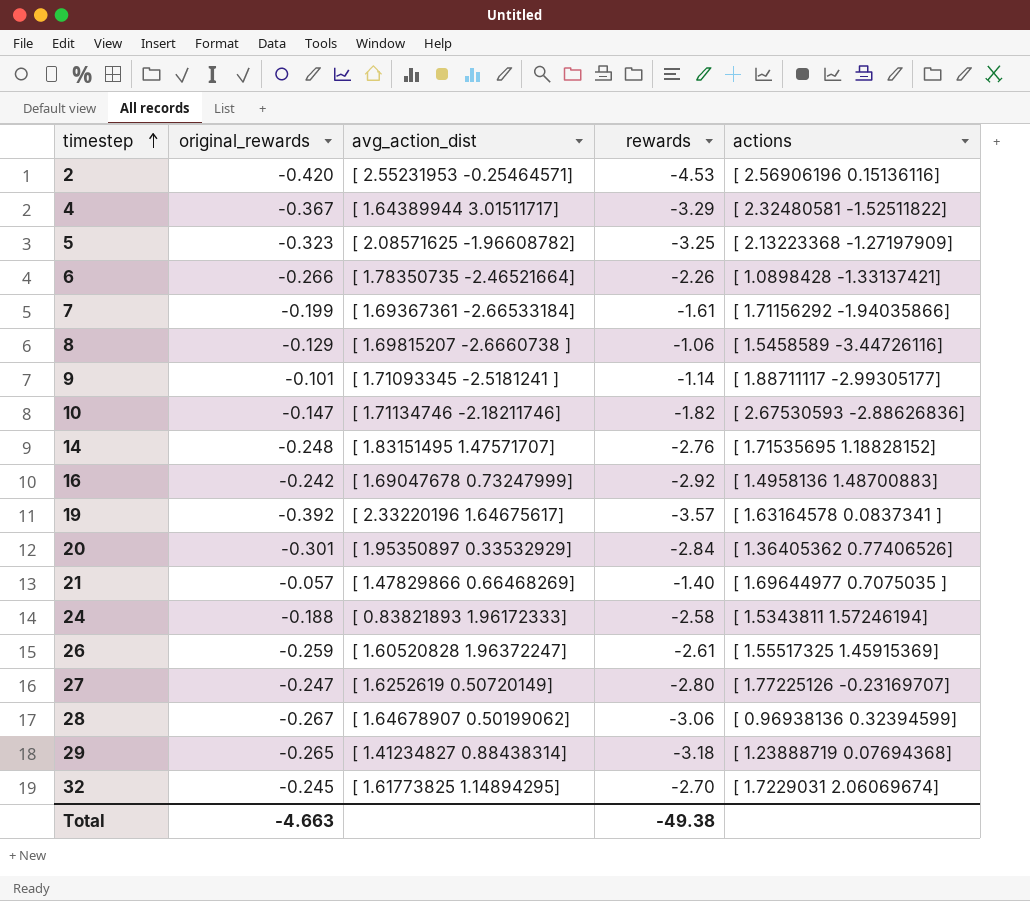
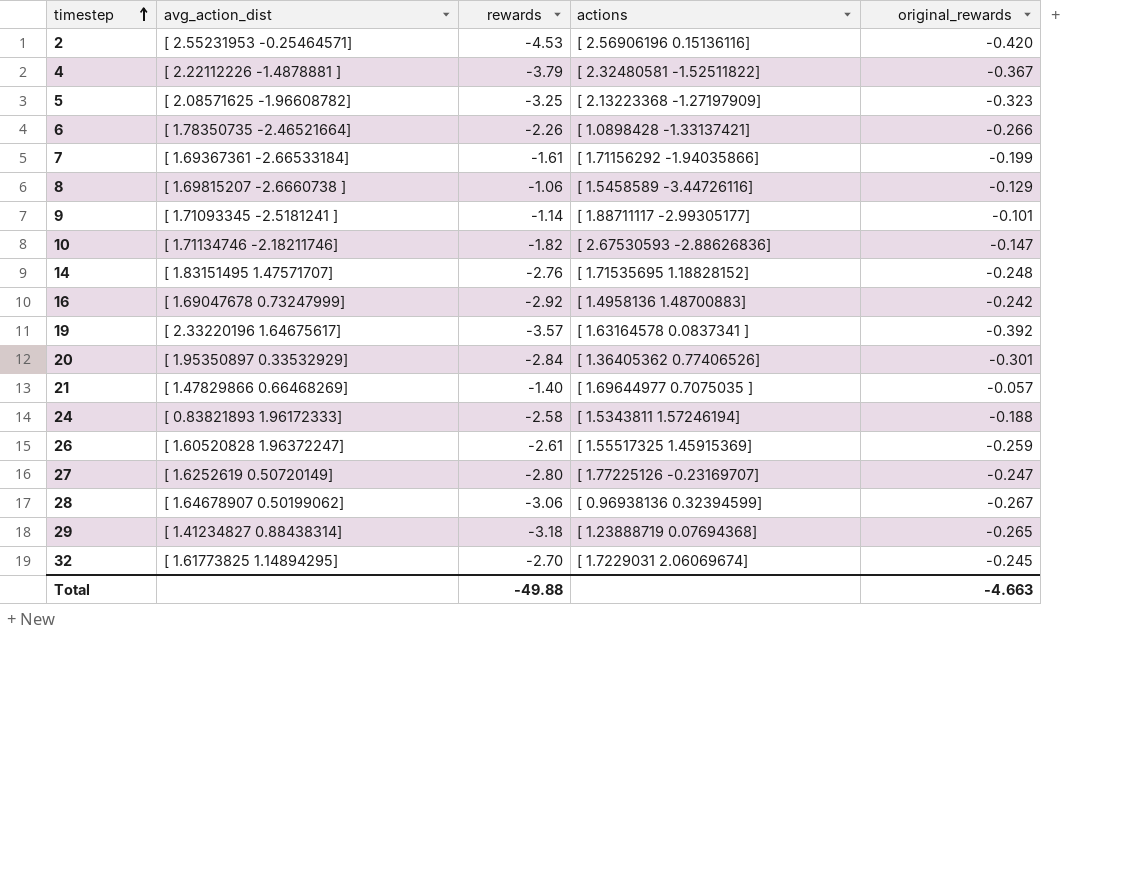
column original_rewards | position: 2 -> 5
4 | avg_action_dist: [ 1.64389944 3.01511717] -> [ 2.22112226 -1.4878881 ]
4 | rewards: -3.29 -> -3.79
Total | rewards: -49.38 -> -49.88

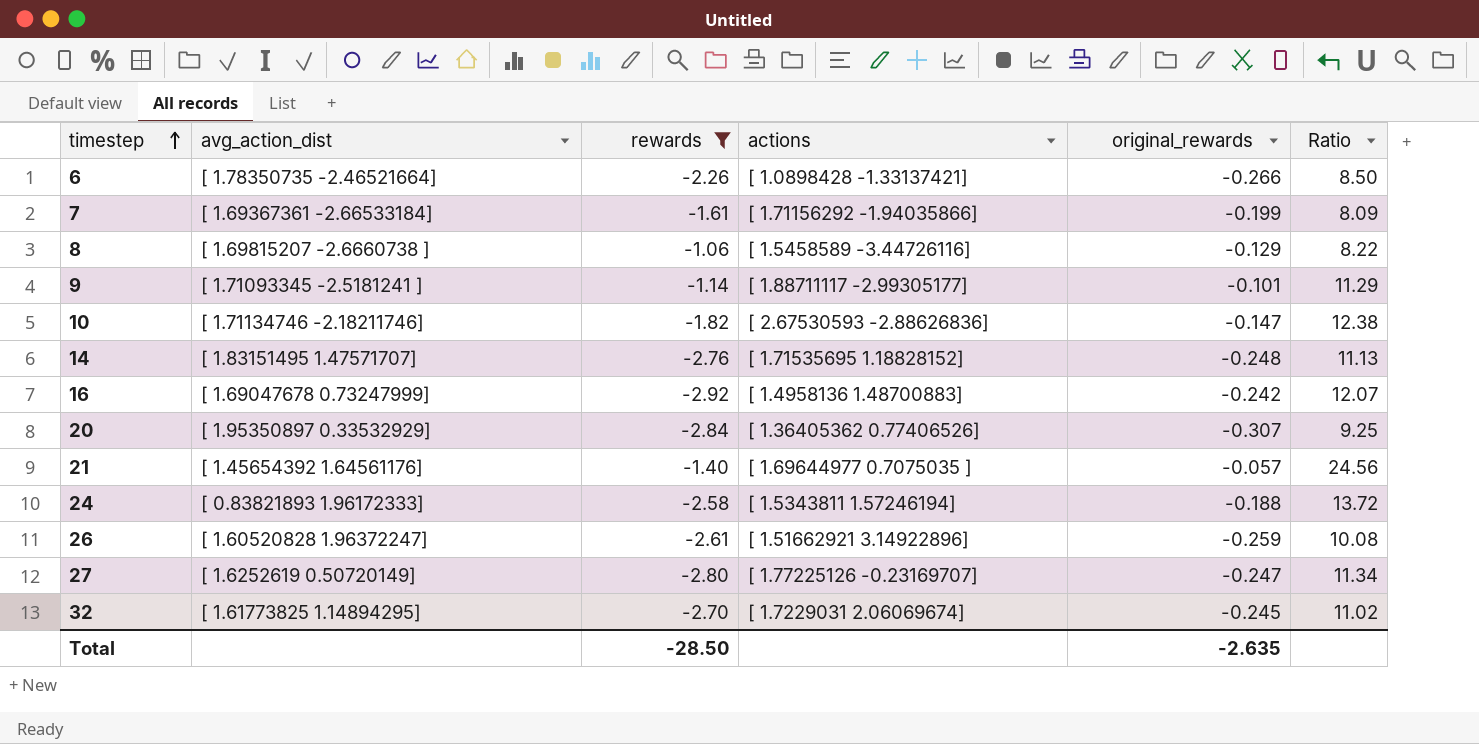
filter: none -> rewards >= -2.92
column Ratio | formula: none -> [rewards] / [original_rewards]
20 | original_rewards: -0.301 -> -0.307
21 | avg_action_dist: [ 1.47829866 0.66468269] -> [ 1.45654392 1.64561176]
26 | actions: [ 1.55517325 1.45915369] -> [ 1.51662921 3.14922896]
Total | rewards: -49.88 -> -28.50
Total | original_rewards: -4.663 -> -2.635

